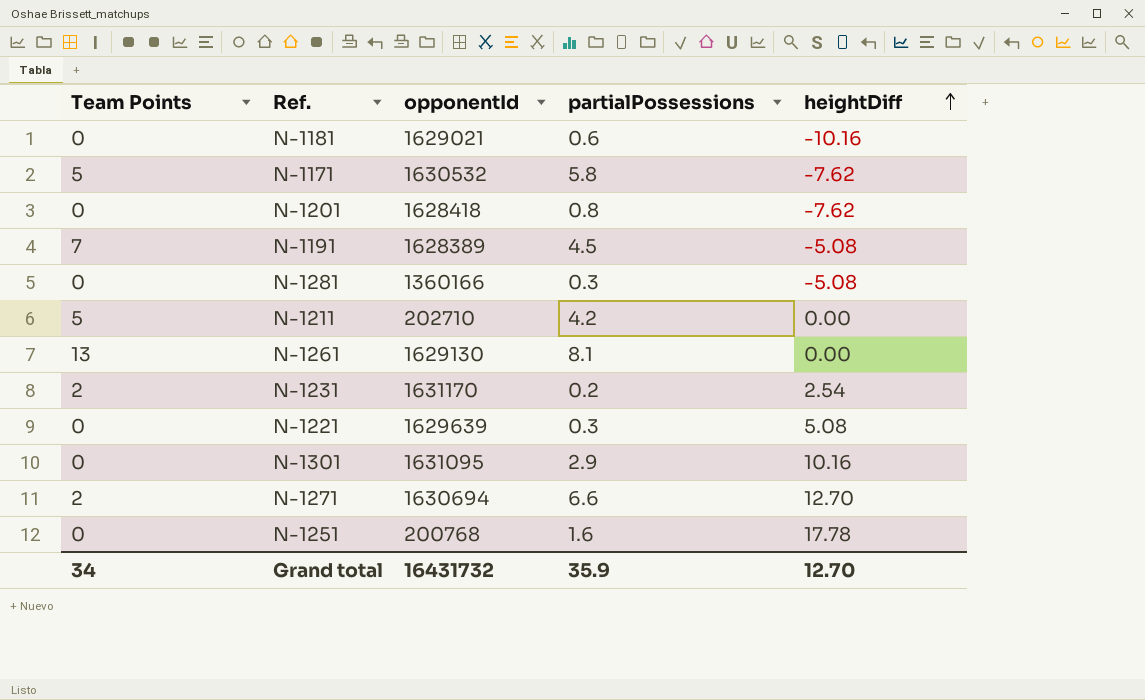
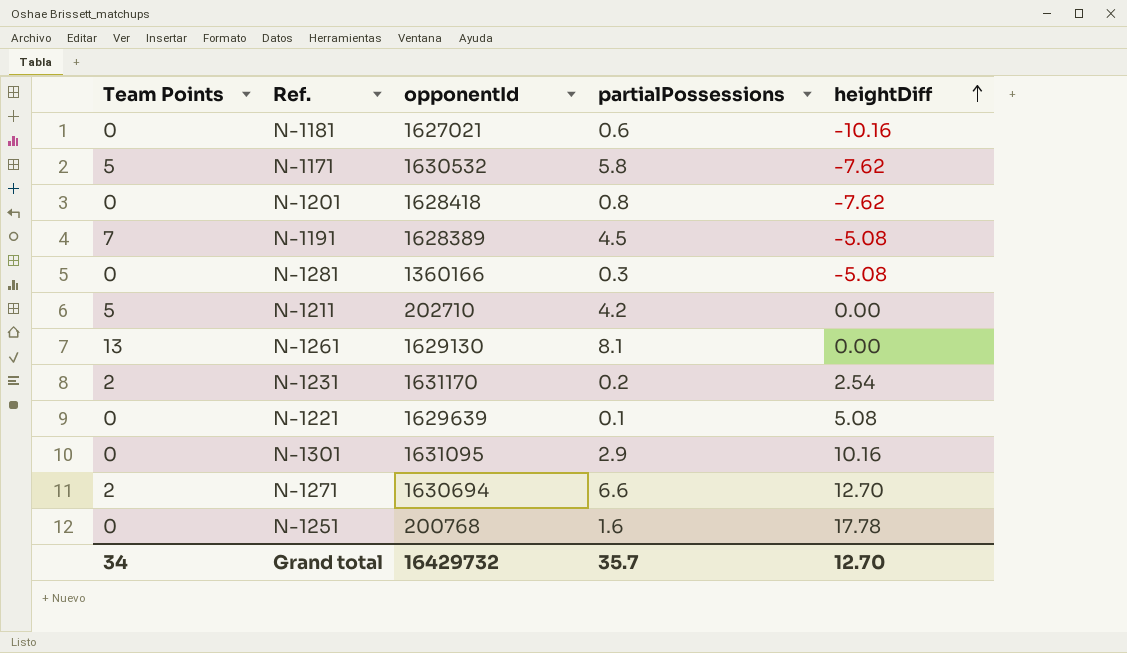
N-1181 | opponentId: 1629021 -> 1627021
N-1221 | partialPossessions: 0.3 -> 0.1
Grand total | opponentId: 16431732 -> 16429732
Grand total | partialPossessions: 35.9 -> 35.7

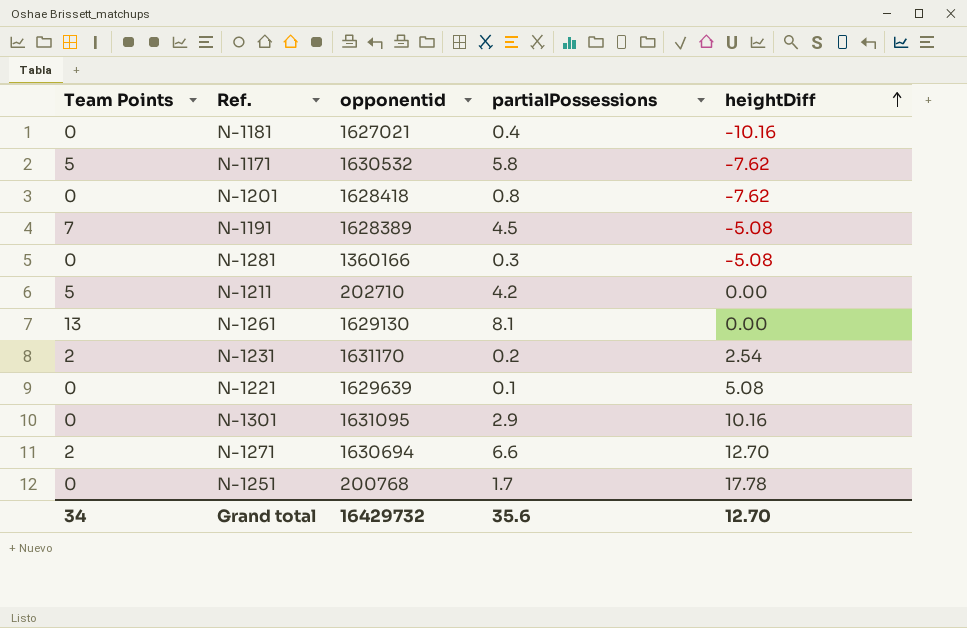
column name: opponentId -> opponentid
N-1181 | partialPossessions: 0.6 -> 0.4
N-1251 | partialPossessions: 1.6 -> 1.7
Grand total | partialPossessions: 35.7 -> 35.6

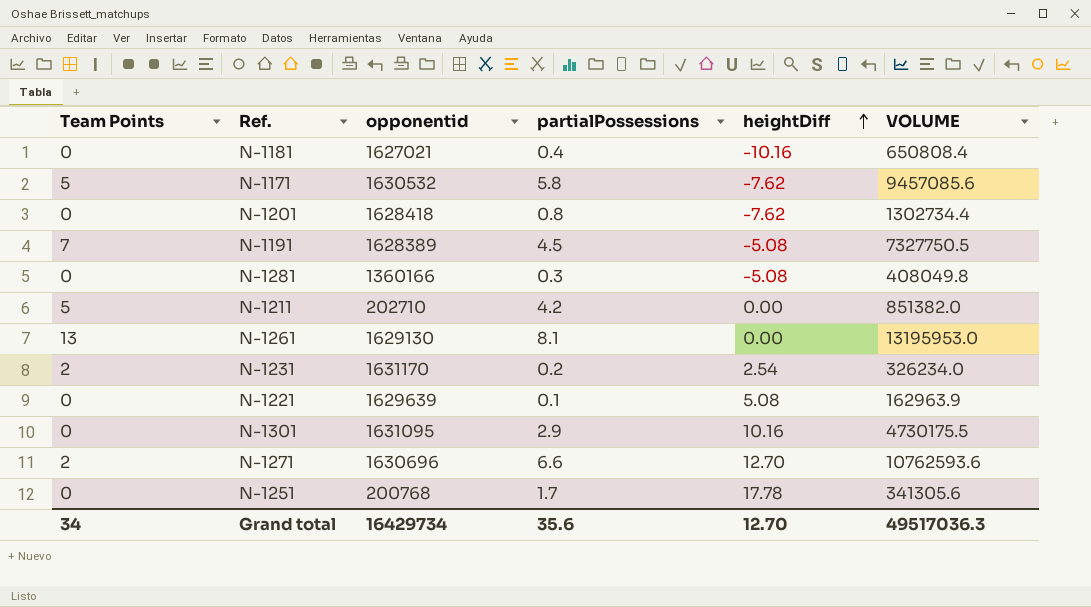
column VOLUME | formula: none -> [opponentid] * [partialPossessions]
N-1271 | opponentid: 1630694 -> 1630696
Grand total | opponentid: 16429732 -> 16429734

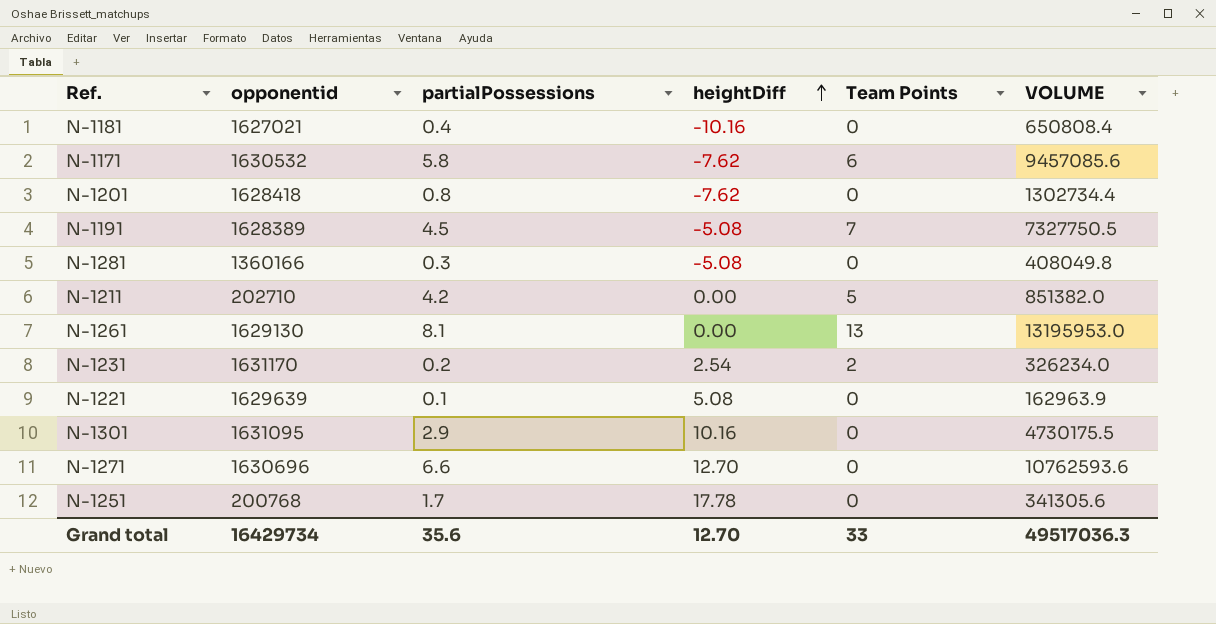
column Team Points | position: 1 -> 5
N-1171 | Team Points: 5 -> 6
N-1271 | Team Points: 2 -> 0
Grand total | Team Points: 34 -> 33

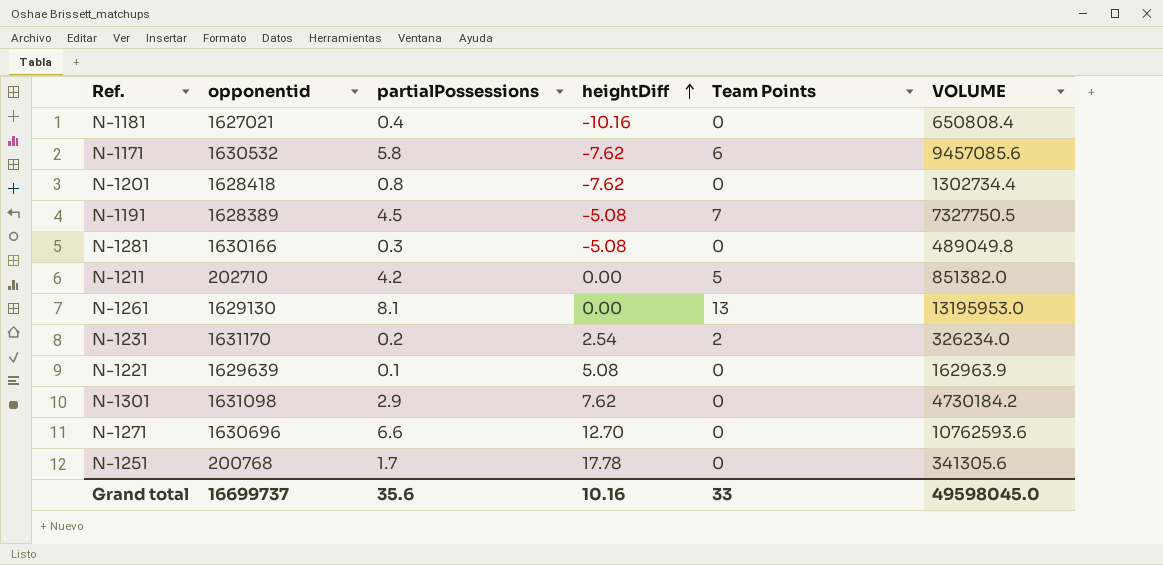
N-1281 | opponentid: 1360166 -> 1630166
N-1281 | VOLUME: 408049.8 -> 489049.8
N-1301 | opponentid: 1631095 -> 1631098
N-1301 | heightDiff: 10.16 -> 7.62
N-1301 | VOLUME: 4730175.5 -> 4730184.2
Grand total | opponentid: 16429734 -> 16699737
Grand total | heightDiff: 12.70 -> 10.16
Grand total | VOLUME: 49517036.3 -> 49598045.0

